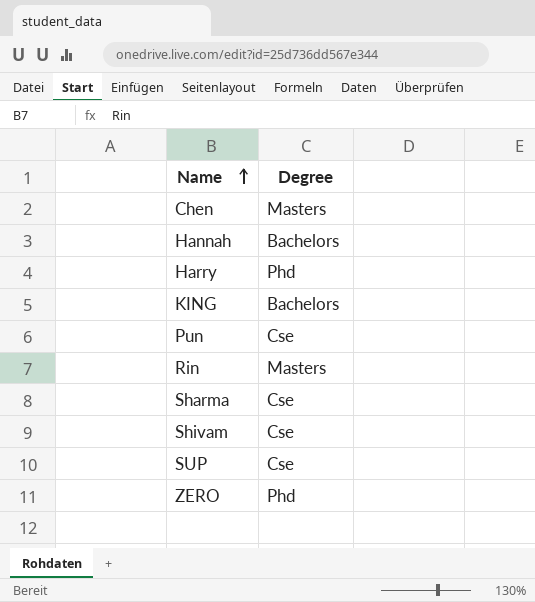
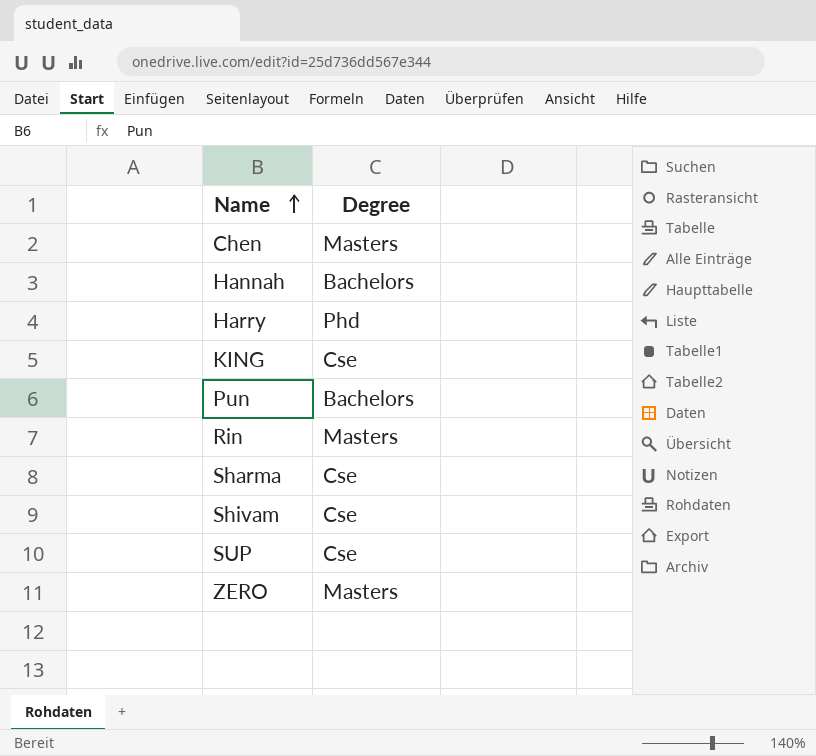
KING | Degree: Bachelors -> Cse
Pun | Degree: Cse -> Bachelors
ZERO | Degree: Phd -> Masters

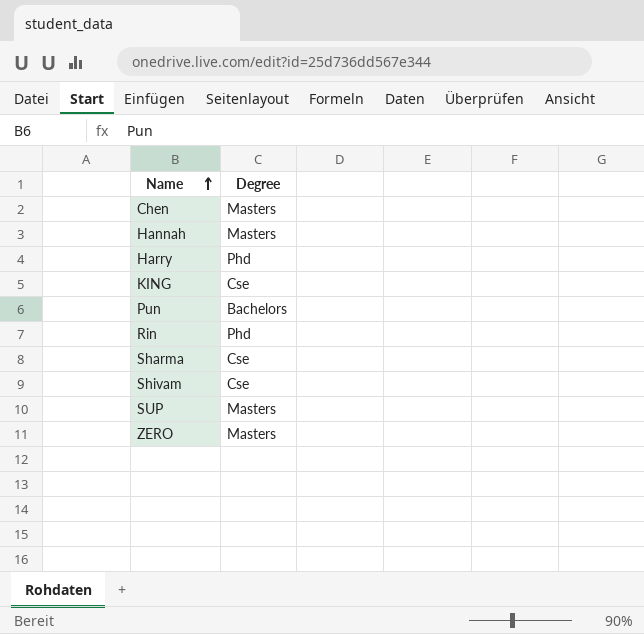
Hannah | Degree: Bachelors -> Masters
Rin | Degree: Masters -> Phd
SUP | Degree: Cse -> Masters

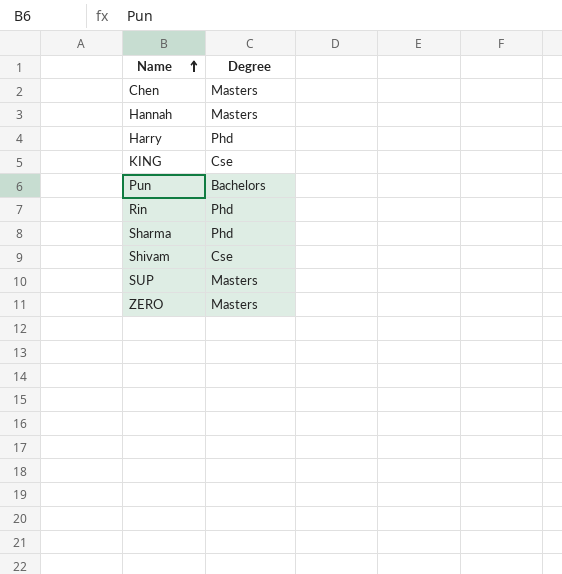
Sharma | Degree: Cse -> Phd

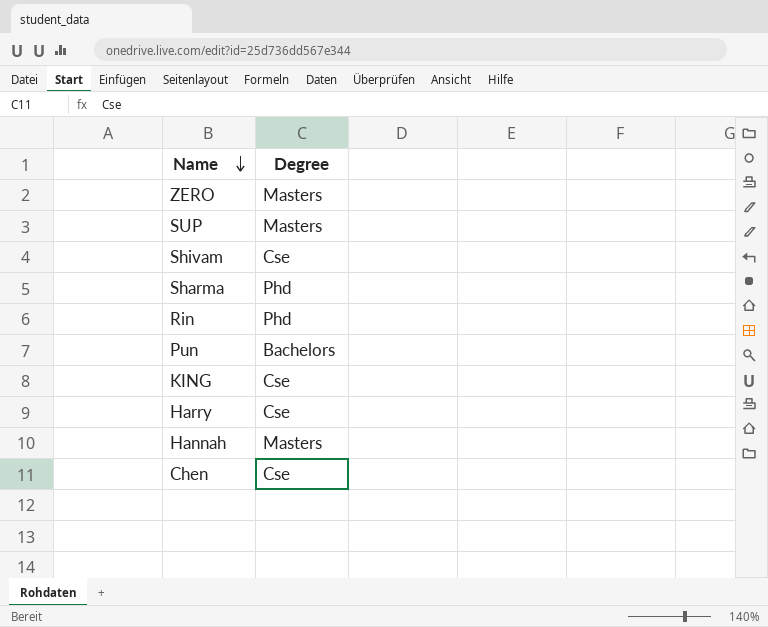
row order: Name ascending -> Name descending
Harry | Degree: Phd -> Cse
Chen | Degree: Masters -> Cse

